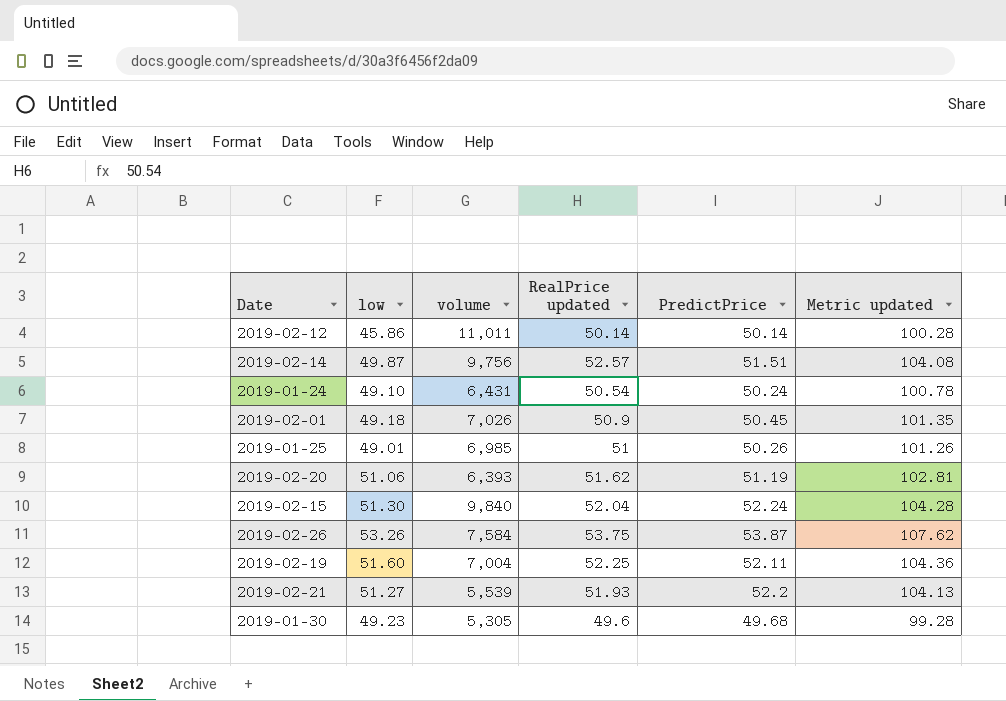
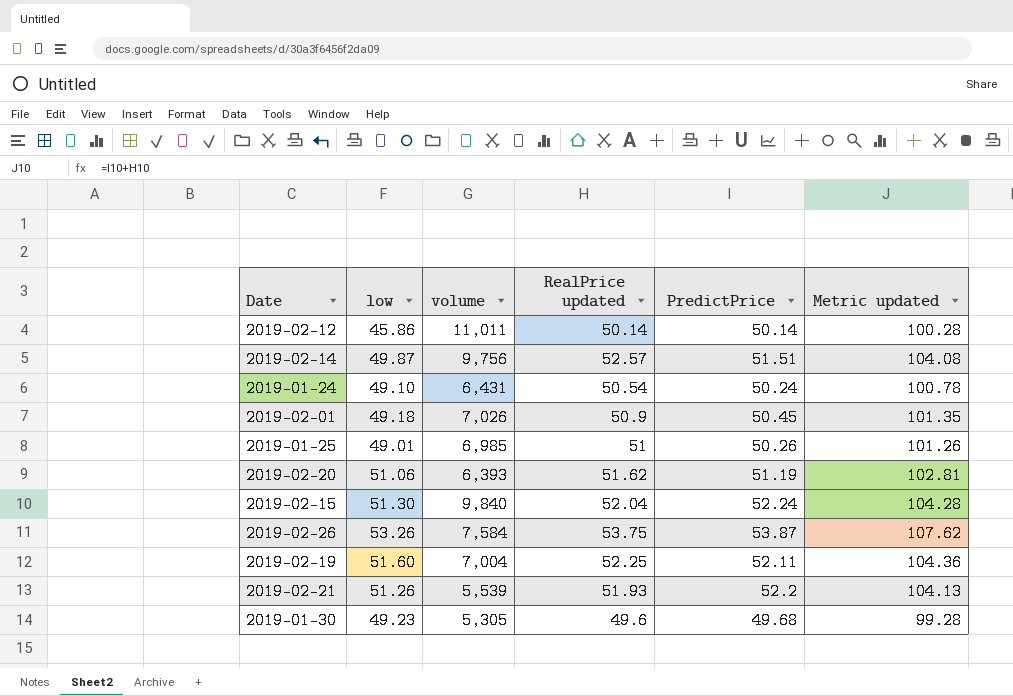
2019-02-21 | low: 51.27 -> 51.26

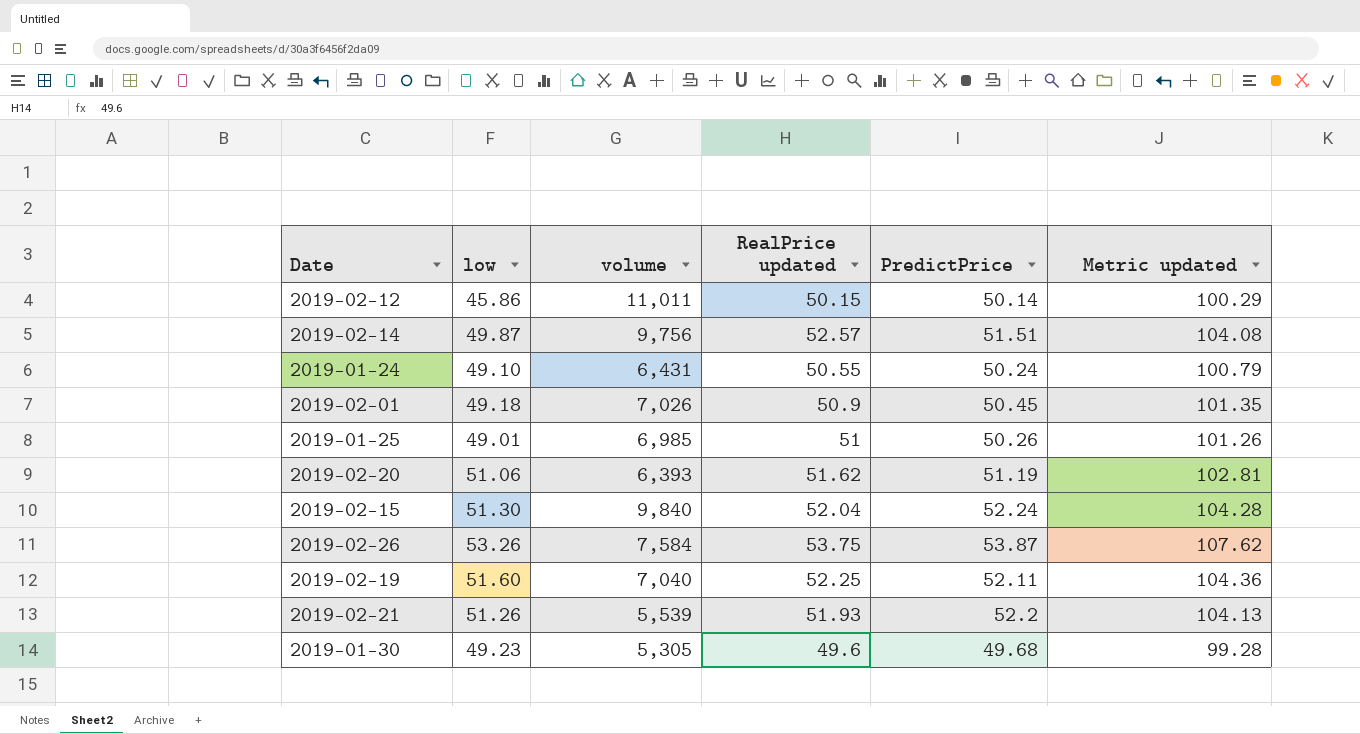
2019-02-12 | RealPrice updated: 50.14 -> 50.15
2019-02-12 | Metric updated: 100.28 -> 100.29
2019-01-24 | RealPrice updated: 50.54 -> 50.55
2019-01-24 | Metric updated: 100.78 -> 100.79
2019-02-19 | volume: 7,004 -> 7,040

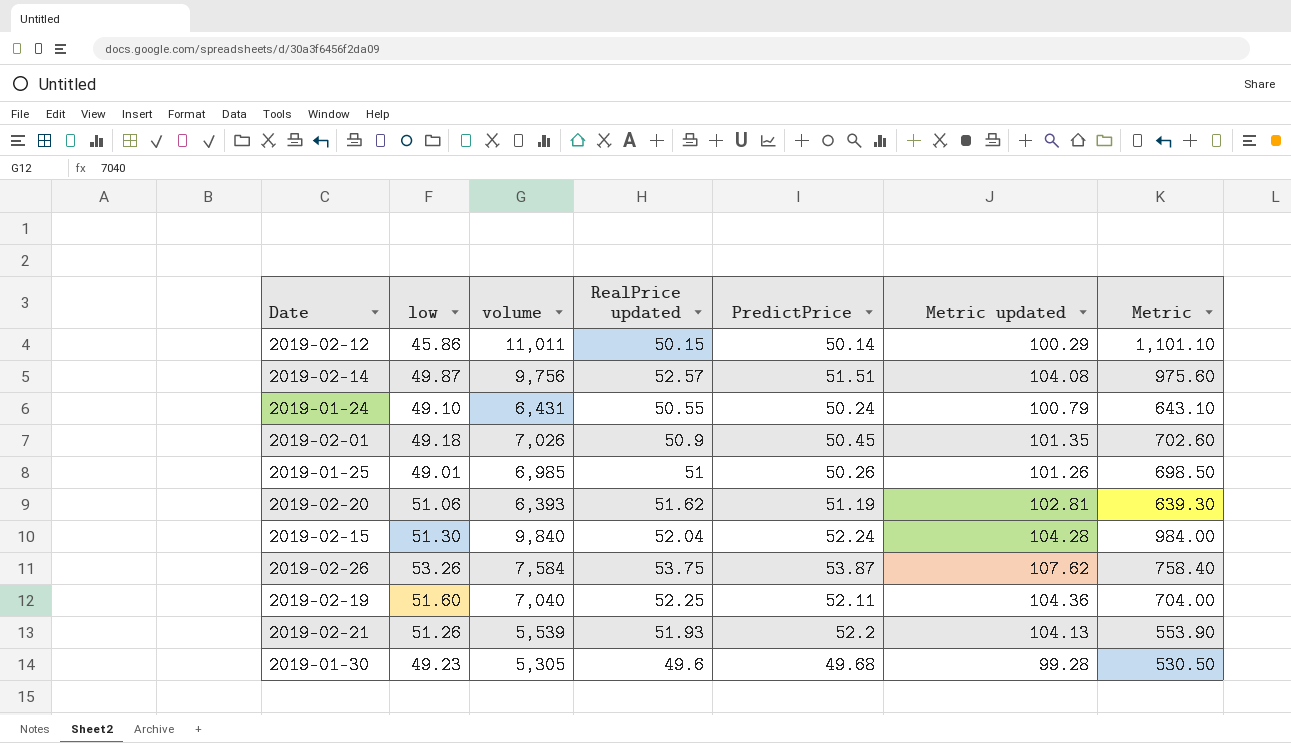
column Metric | formula: none -> [volume] * 0.1

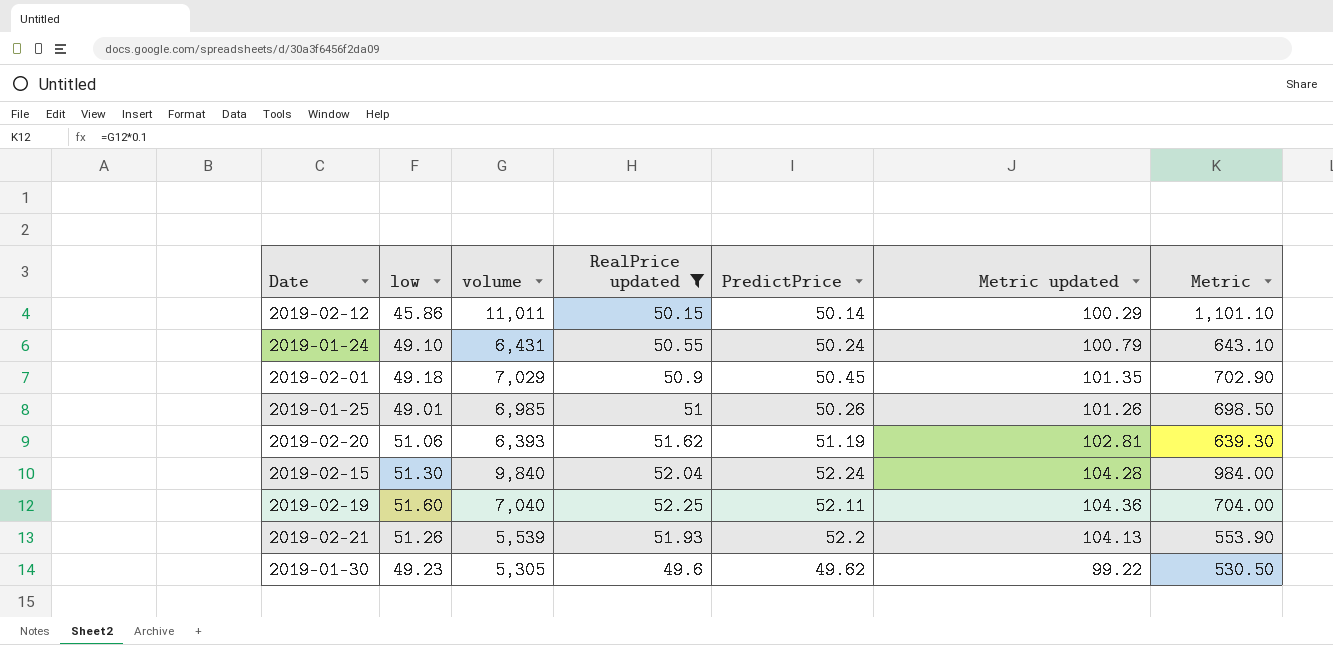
filter: none -> RealPrice updated <= 52.25
2019-02-01 | volume: 7,026 -> 7,029
2019-02-01 | Metric: 702.60 -> 702.90
2019-01-30 | PredictPrice: 49.68 -> 49.62
2019-01-30 | Metric updated: 99.28 -> 99.22

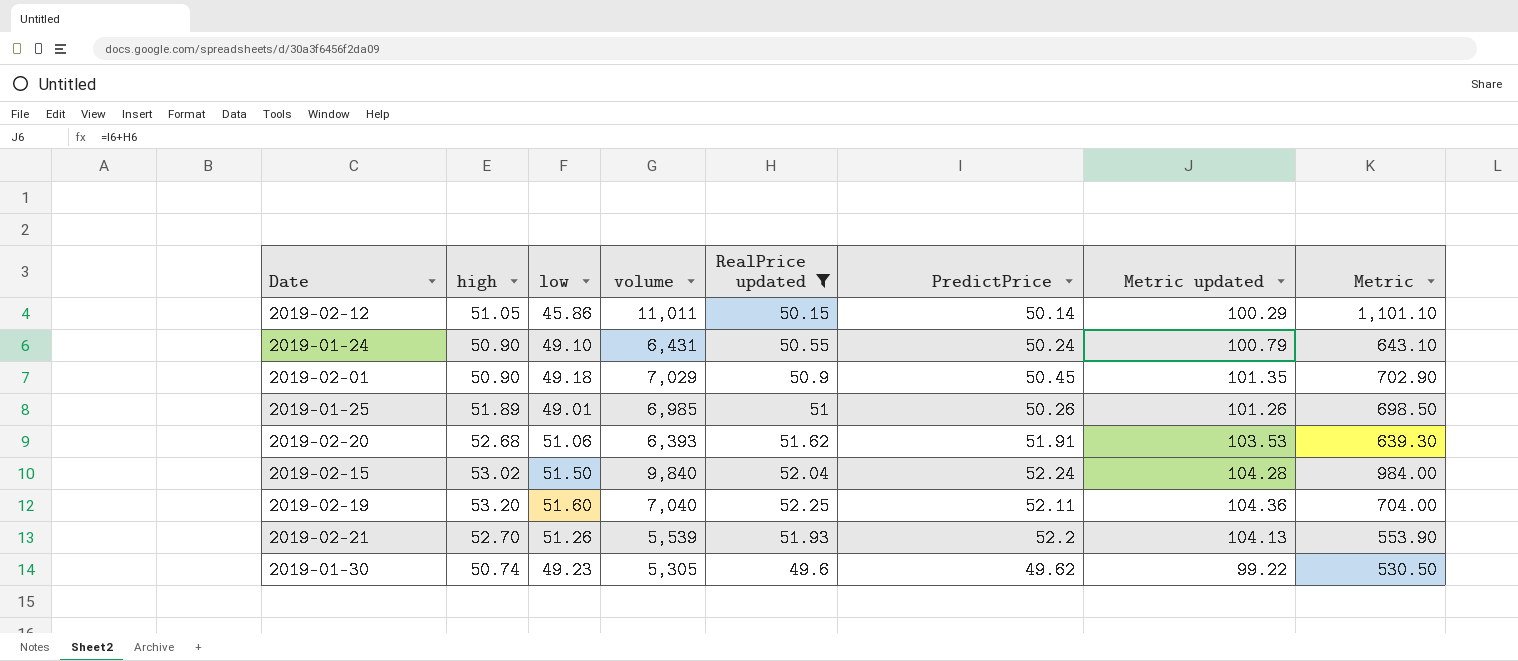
column high | position: none -> 2
2019-02-20 | PredictPrice: 51.19 -> 51.91
2019-02-20 | Metric updated: 102.81 -> 103.53
2019-02-15 | low: 51.30 -> 51.50

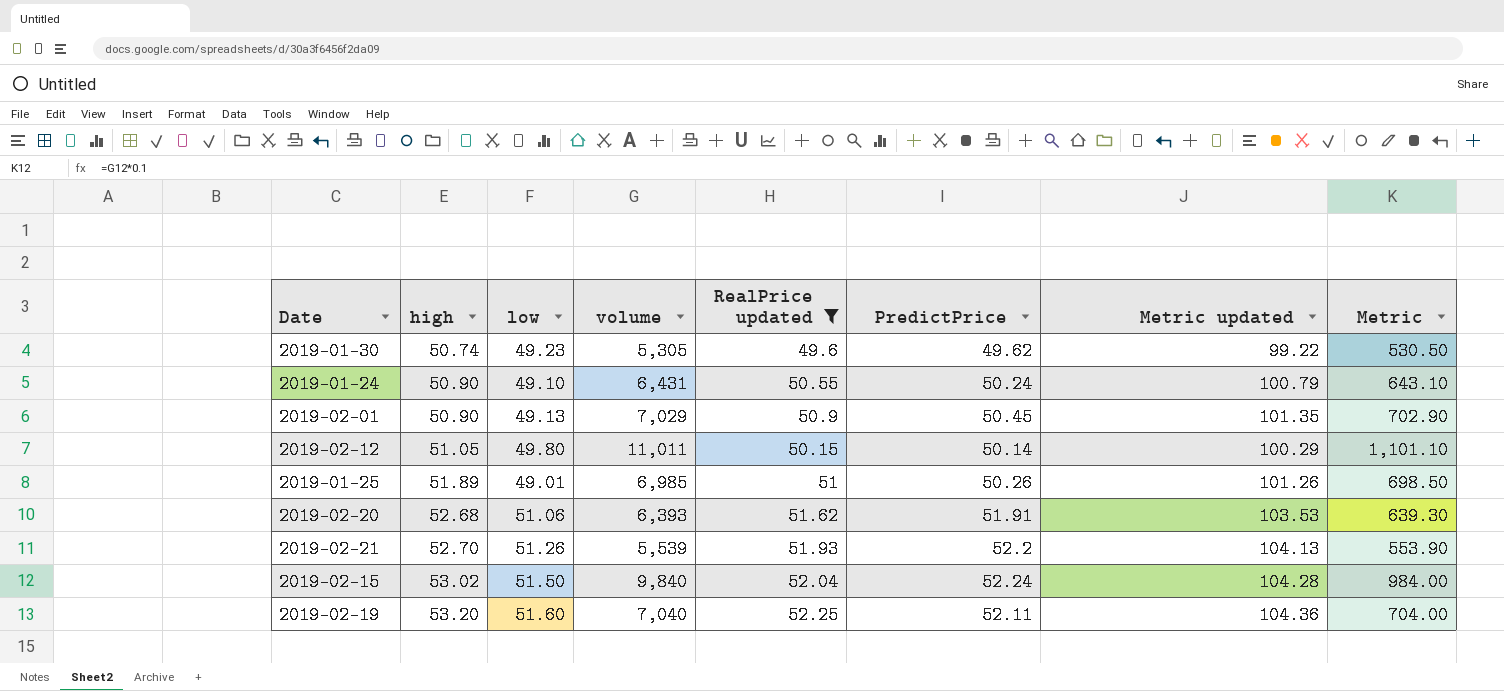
row order: none -> high ascending
2019-02-01 | low: 49.18 -> 49.13
2019-02-12 | low: 45.86 -> 49.80

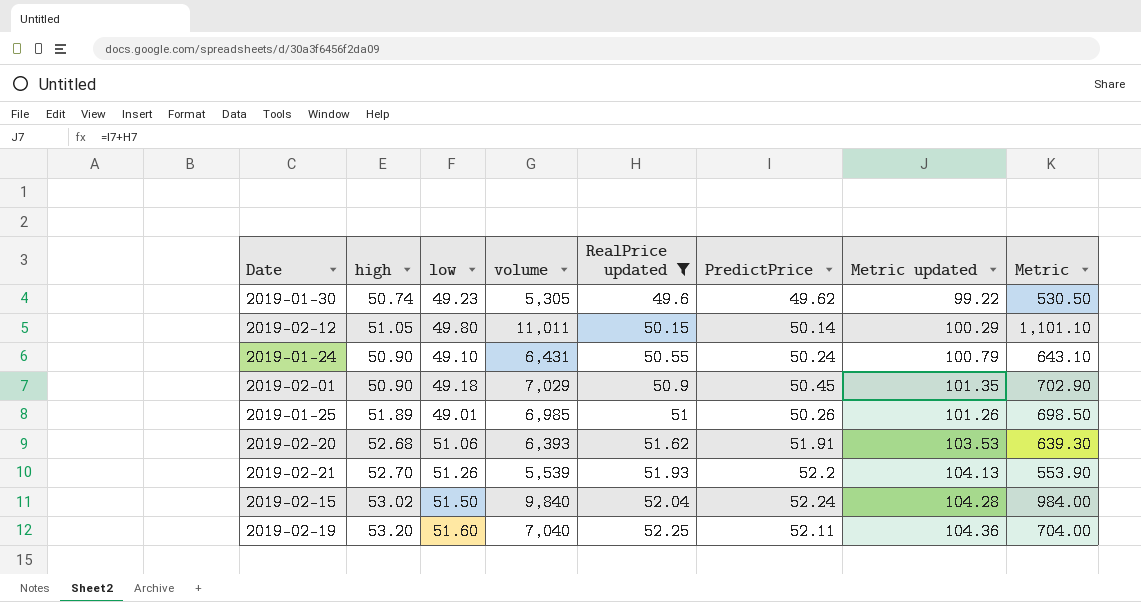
row order: high ascending -> RealPrice updated ascending
2019-02-01 | low: 49.13 -> 49.18

